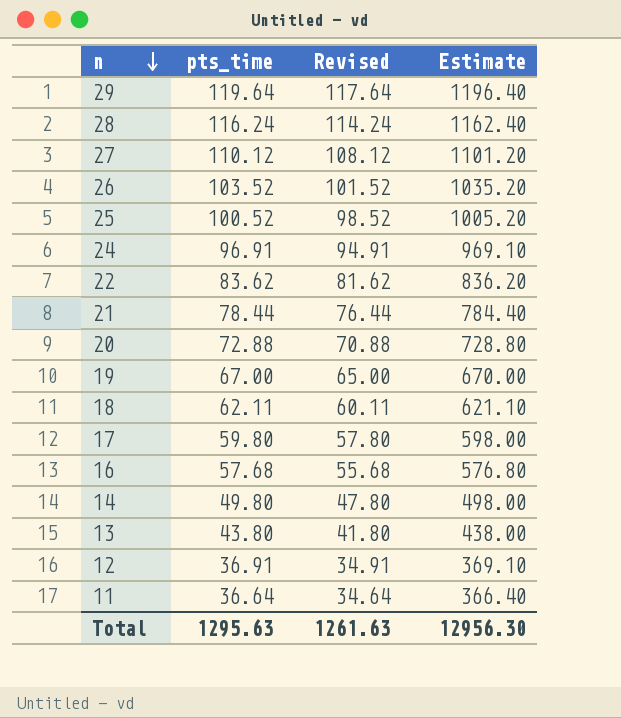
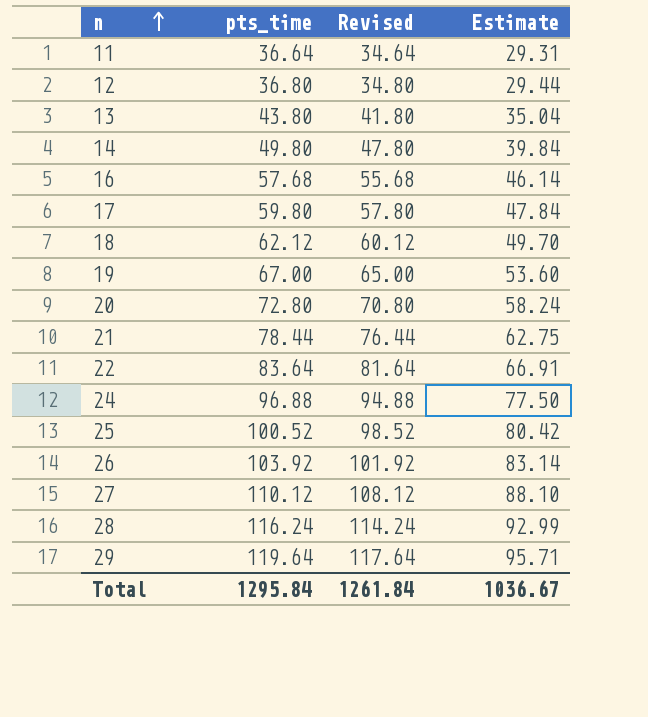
row order: n descending -> n ascending
column Estimate | formula: [pts_time] * 10 -> [pts_time] * 0.8
12 | pts_time: 36.91 -> 36.80
12 | Revised: 34.91 -> 34.80
18 | pts_time: 62.11 -> 62.12
18 | Revised: 60.11 -> 60.12
20 | pts_time: 72.88 -> 72.80
20 | Revised: 70.88 -> 70.80
22 | pts_time: 83.62 -> 83.64
22 | Revised: 81.62 -> 81.64
24 | pts_time: 96.91 -> 96.88
24 | Revised: 94.91 -> 94.88
26 | pts_time: 103.52 -> 103.92
26 | Revised: 101.52 -> 101.92
Total | pts_time: 1295.63 -> 1295.84
Total | Revised: 1261.63 -> 1261.84
Total | Estimate: 12956.30 -> 1036.67

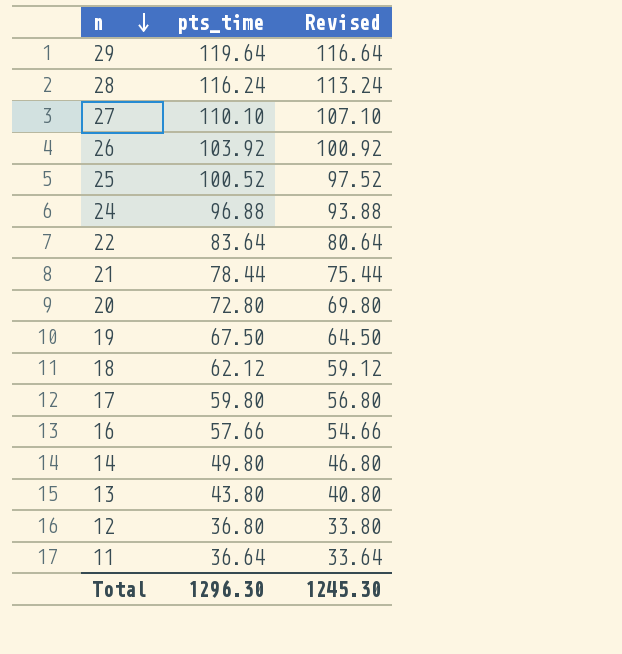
row order: n ascending -> n descending
column Estimate | formula: [pts_time] * 0.8 -> none
column Revised | formula: [pts_time] - 2 -> [pts_time] - 3
27 | pts_time: 110.12 -> 110.10
19 | pts_time: 67.00 -> 67.50
16 | pts_time: 57.68 -> 57.66
Total | pts_time: 1295.84 -> 1296.30
Total | Revised: 1261.84 -> 1245.30

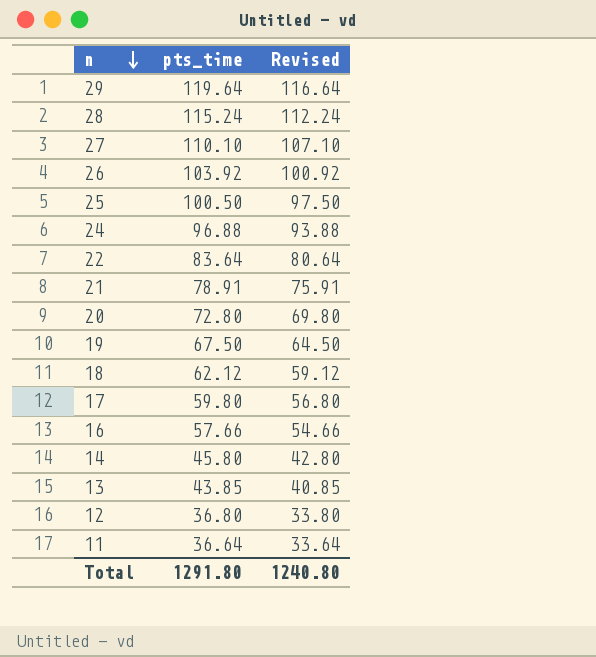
28 | pts_time: 116.24 -> 115.24
28 | Revised: 113.24 -> 112.24
25 | pts_time: 100.52 -> 100.50
25 | Revised: 97.52 -> 97.50
21 | pts_time: 78.44 -> 78.91
21 | Revised: 75.44 -> 75.91
14 | pts_time: 49.80 -> 45.80
14 | Revised: 46.80 -> 42.80
13 | pts_time: 43.80 -> 43.85
13 | Revised: 40.80 -> 40.85
Total | pts_time: 1296.30 -> 1291.80
Total | Revised: 1245.30 -> 1240.80

